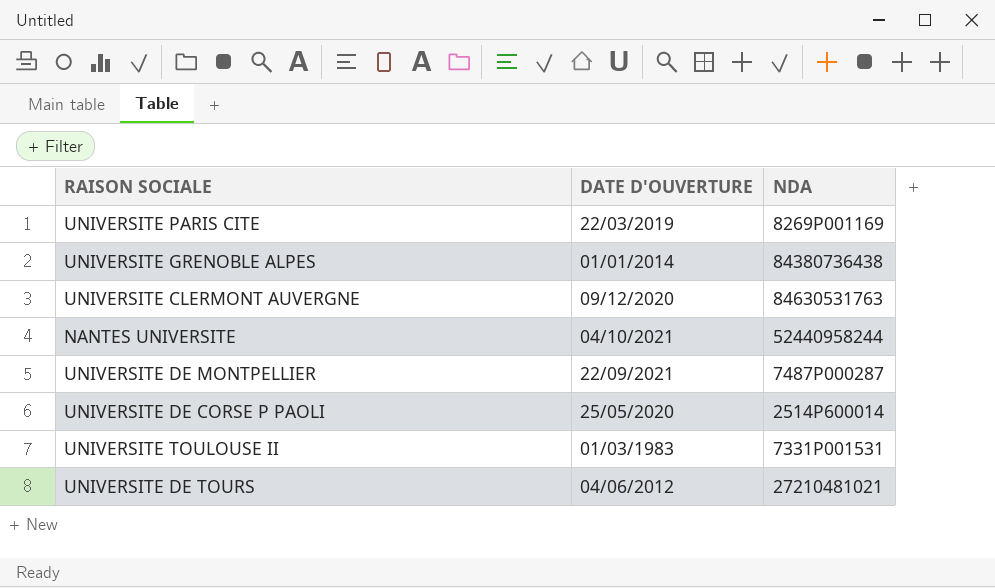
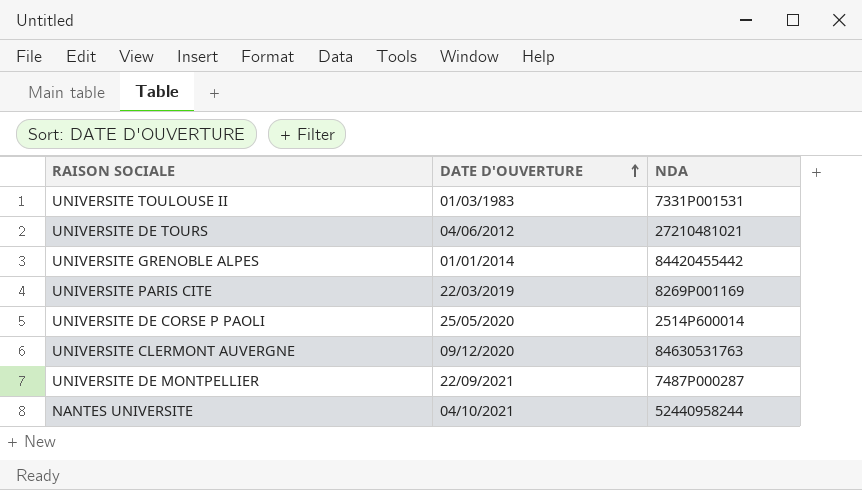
row order: none -> DATE D'OUVERTURE ascending
UNIVERSITE GRENOBLE ALPES | NDA: 84380736438 -> 84420455442

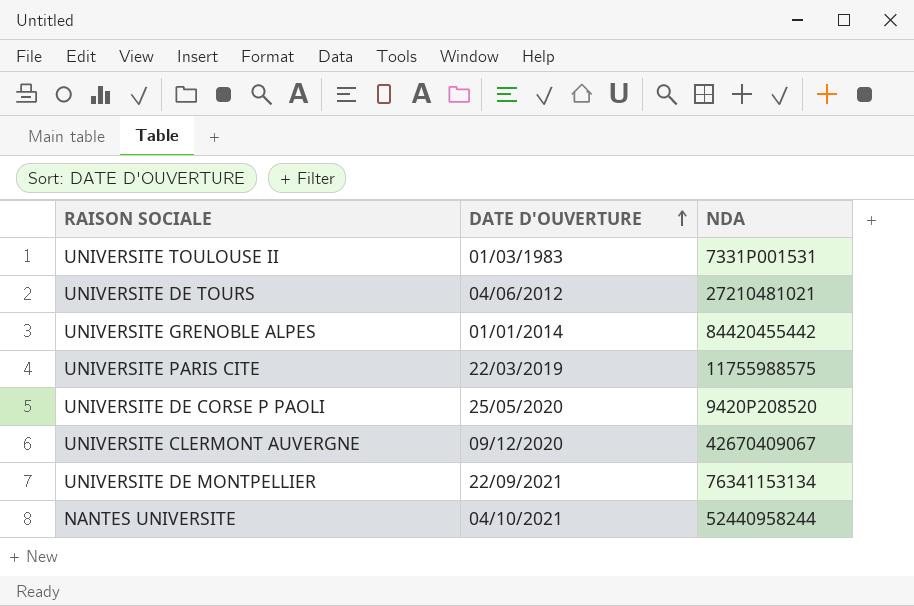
UNIVERSITE PARIS CITE | NDA: 8269P001169 -> 11755988575
UNIVERSITE DE CORSE P PAOLI | NDA: 2514P600014 -> 9420P208520
UNIVERSITE CLERMONT AUVERGNE | NDA: 84630531763 -> 42670409067
UNIVERSITE DE MONTPELLIER | NDA: 7487P000287 -> 76341153134

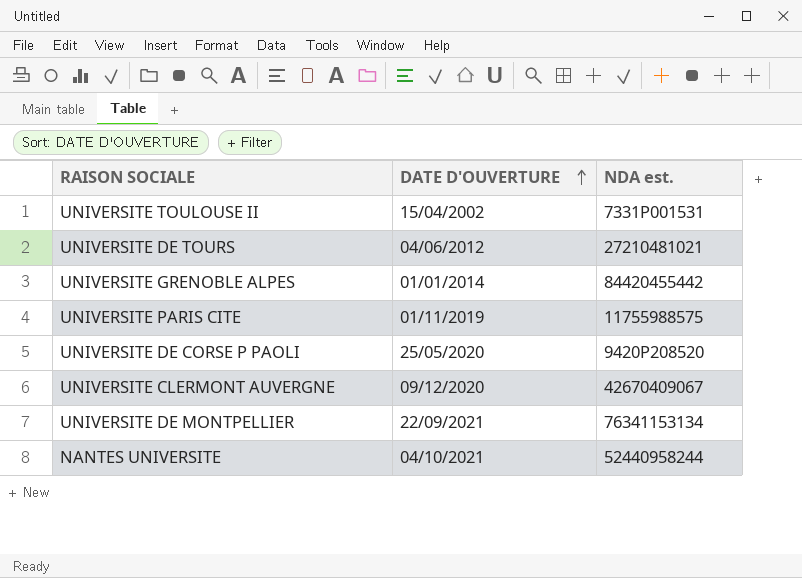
column name: NDA -> NDA est.
UNIVERSITE TOULOUSE II | DATE D'OUVERTURE: 01/03/1983 -> 15/04/2002
UNIVERSITE PARIS CITE | DATE D'OUVERTURE: 22/03/2019 -> 01/11/2019

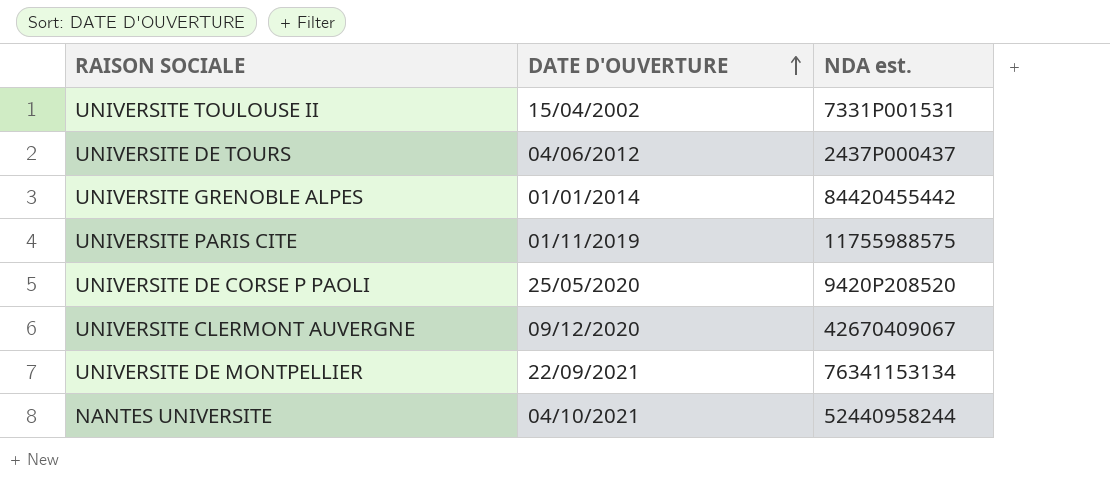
UNIVERSITE DE TOURS | NDA est.: 27210481021 -> 2437P000437

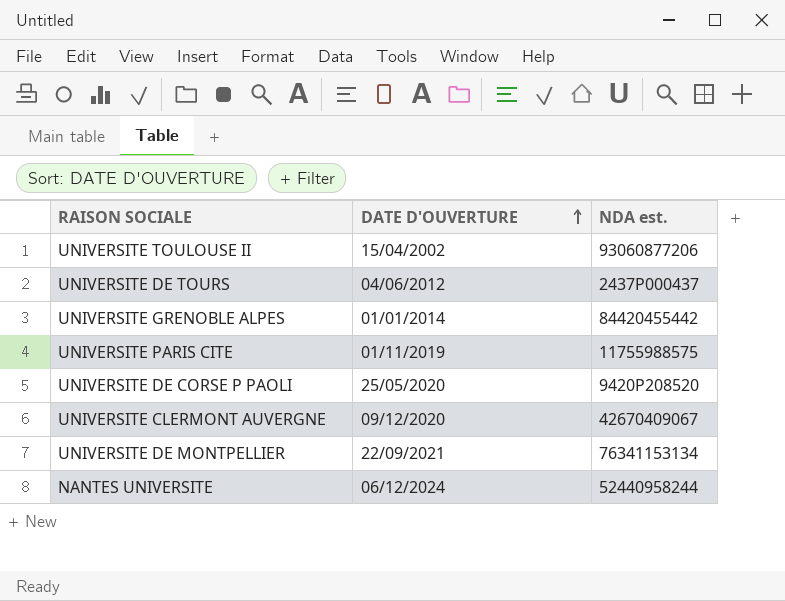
UNIVERSITE TOULOUSE II | NDA est.: 7331P001531 -> 93060877206
NANTES UNIVERSITE | DATE D'OUVERTURE: 04/10/2021 -> 06/12/2024

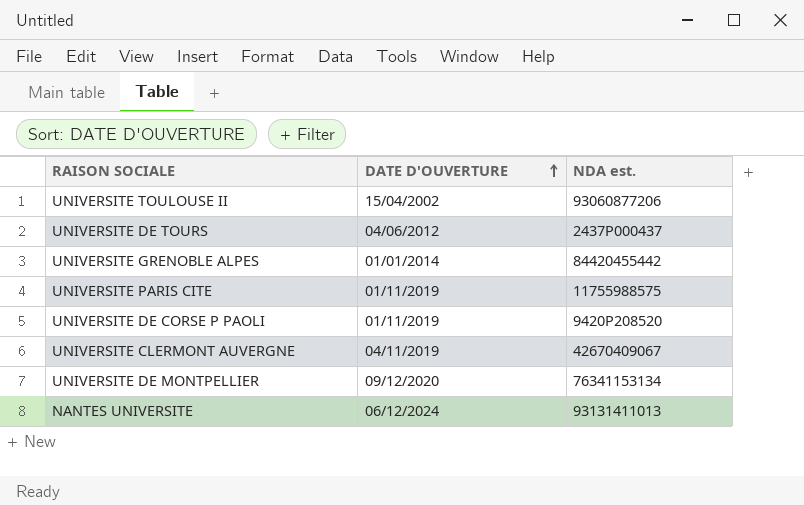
UNIVERSITE DE CORSE P PAOLI | DATE D'OUVERTURE: 25/05/2020 -> 01/11/2019
UNIVERSITE CLERMONT AUVERGNE | DATE D'OUVERTURE: 09/12/2020 -> 04/11/2019
UNIVERSITE DE MONTPELLIER | DATE D'OUVERTURE: 22/09/2021 -> 09/12/2020
NANTES UNIVERSITE | NDA est.: 52440958244 -> 93131411013

